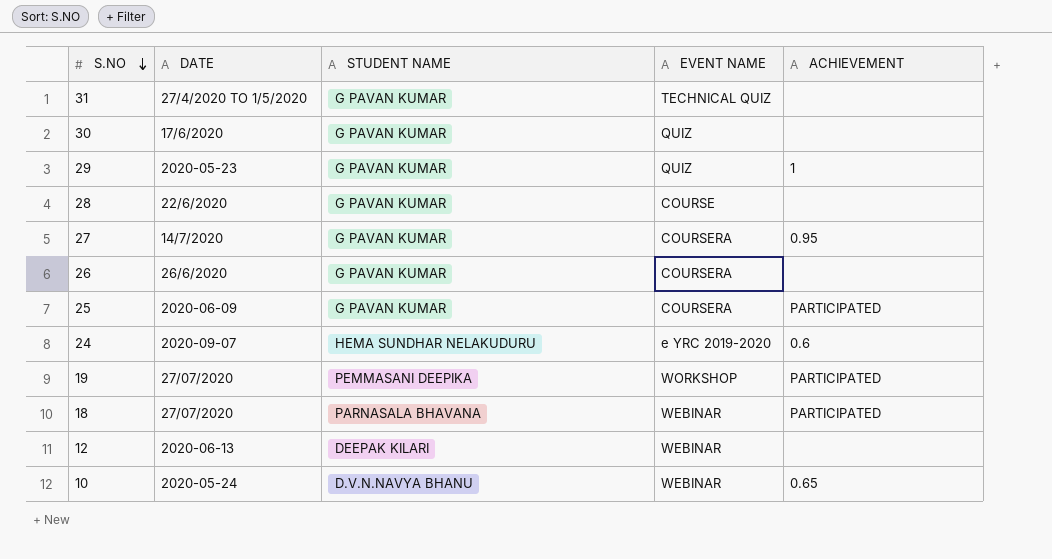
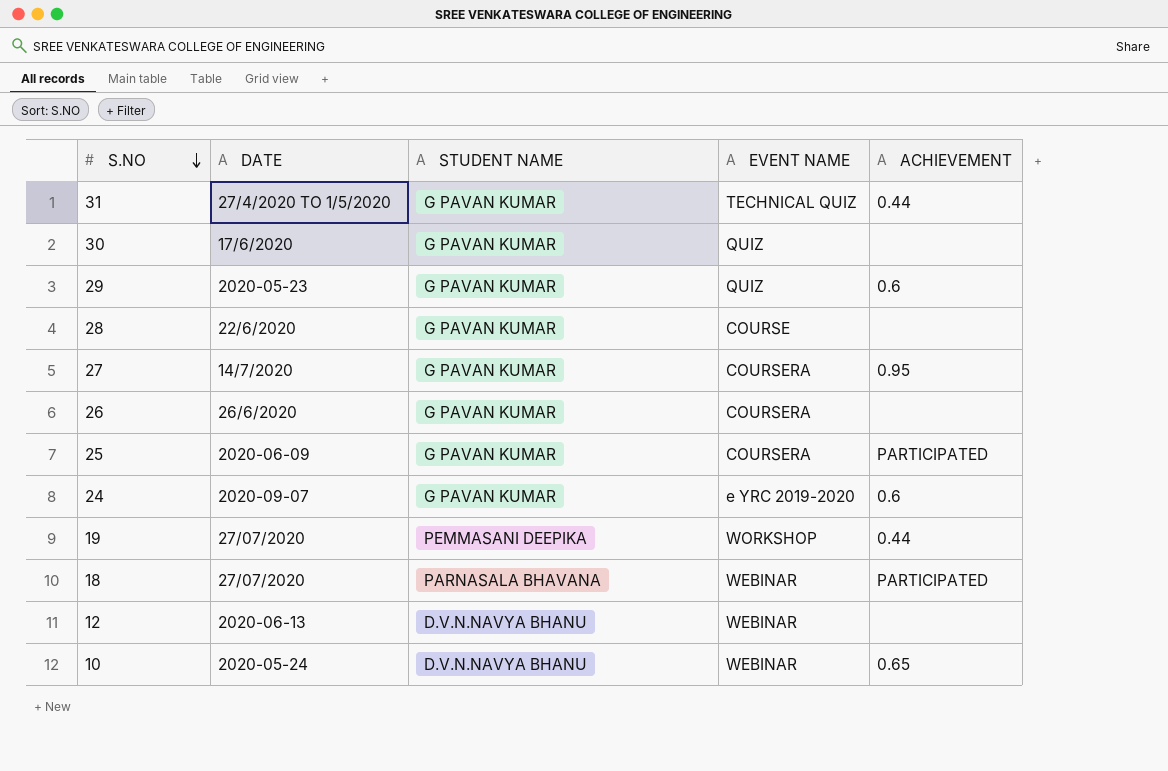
31 | ACHIEVEMENT: none -> 0.44
29 | ACHIEVEMENT: 1 -> 0.6
24 | STUDENT NAME: HEMA SUNDHAR NELAKUDURU -> G PAVAN KUMAR
19 | ACHIEVEMENT: PARTICIPATED -> 0.44
12 | STUDENT NAME: DEEPAK KILARI -> D.V.N.NAVYA BHANU

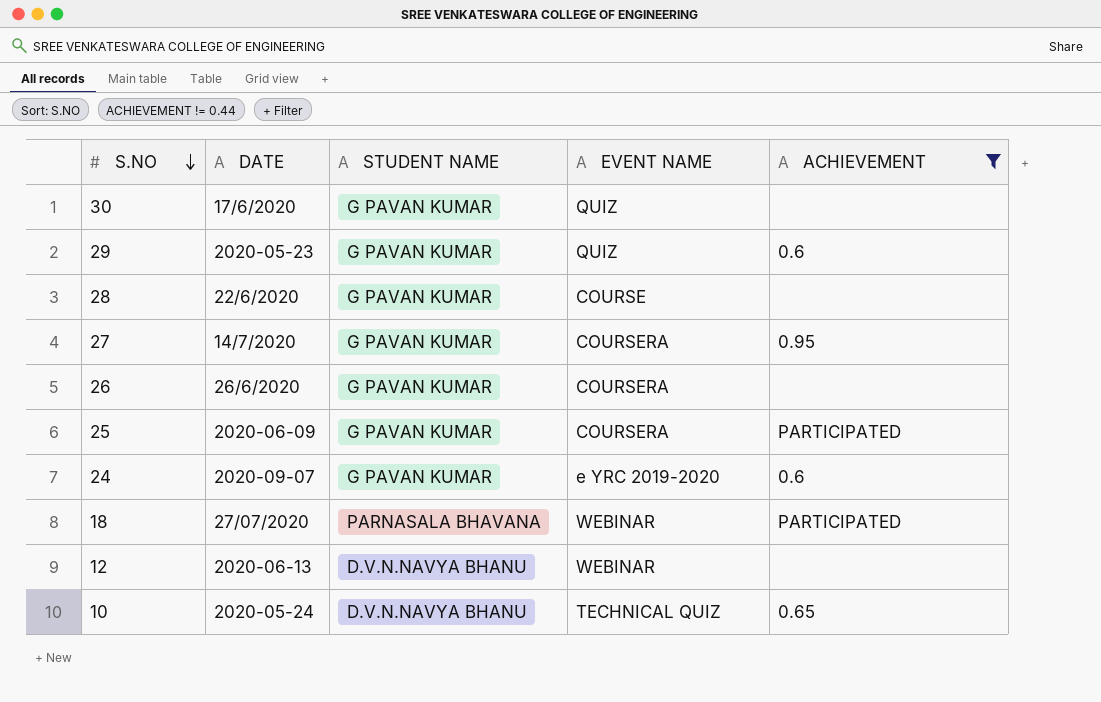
filter: none -> ACHIEVEMENT != 0.44
10 | EVENT NAME: WEBINAR -> TECHNICAL QUIZ

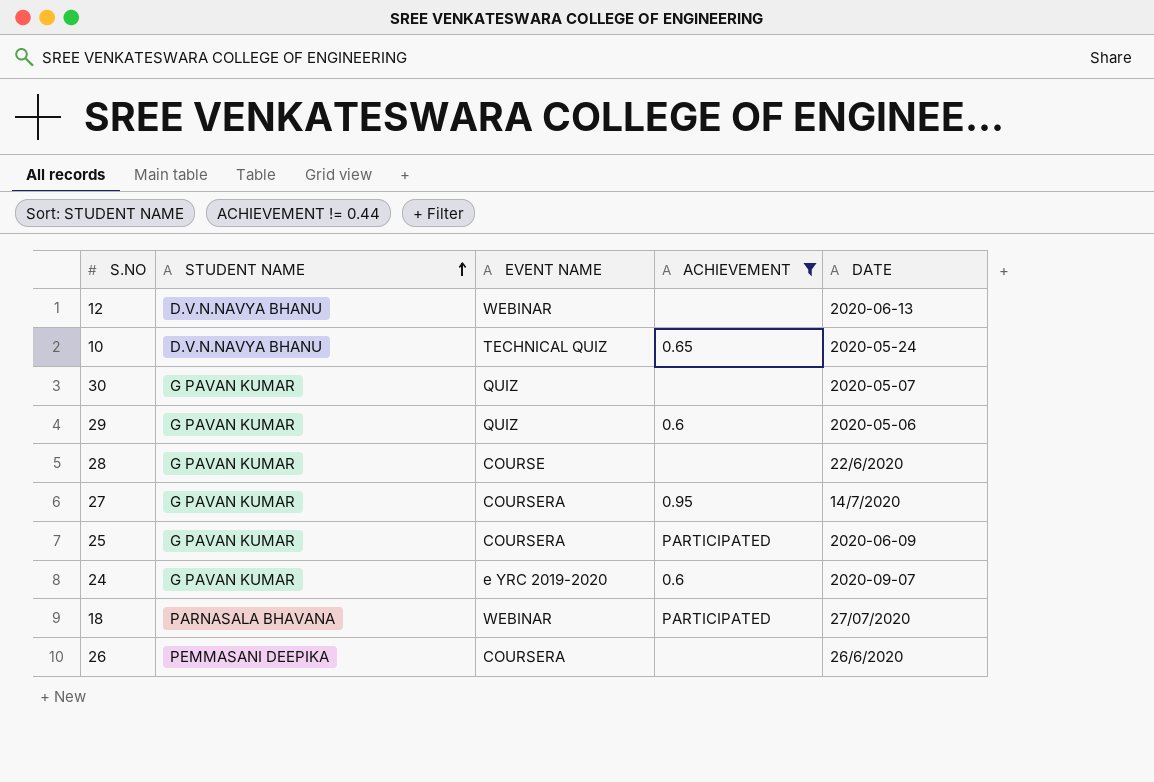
row order: S.NO descending -> STUDENT NAME ascending
column DATE | position: 2 -> 5
30 | DATE: 17/6/2020 -> 2020-05-07
29 | DATE: 2020-05-23 -> 2020-05-06
26 | STUDENT NAME: G PAVAN KUMAR -> PEMMASANI DEEPIKA

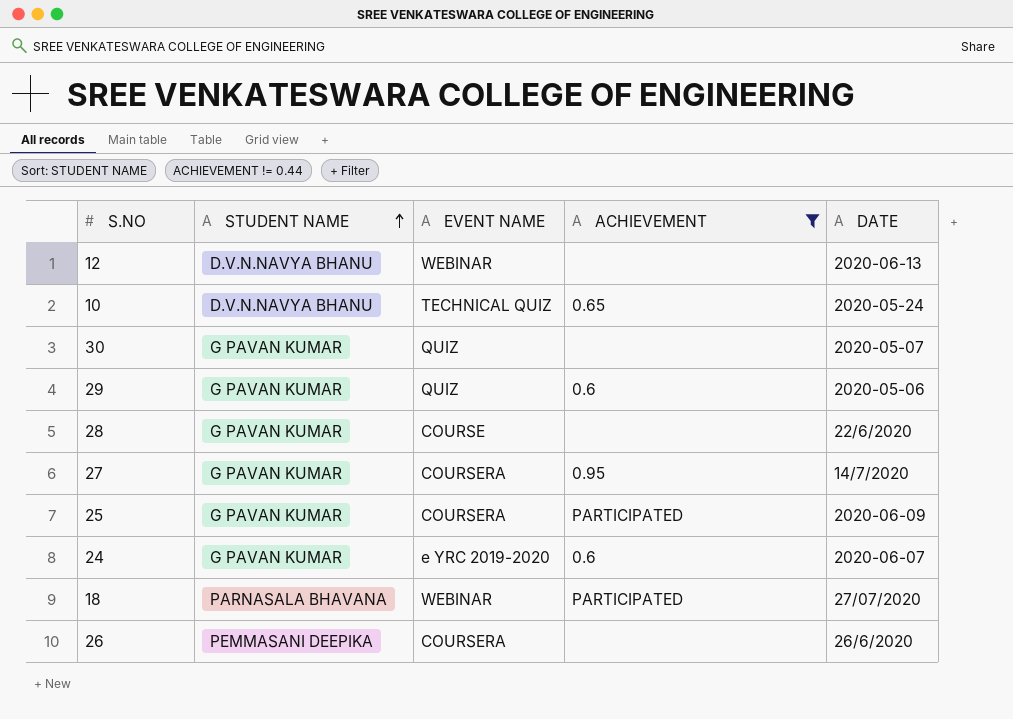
24 | DATE: 2020-09-07 -> 2020-06-07

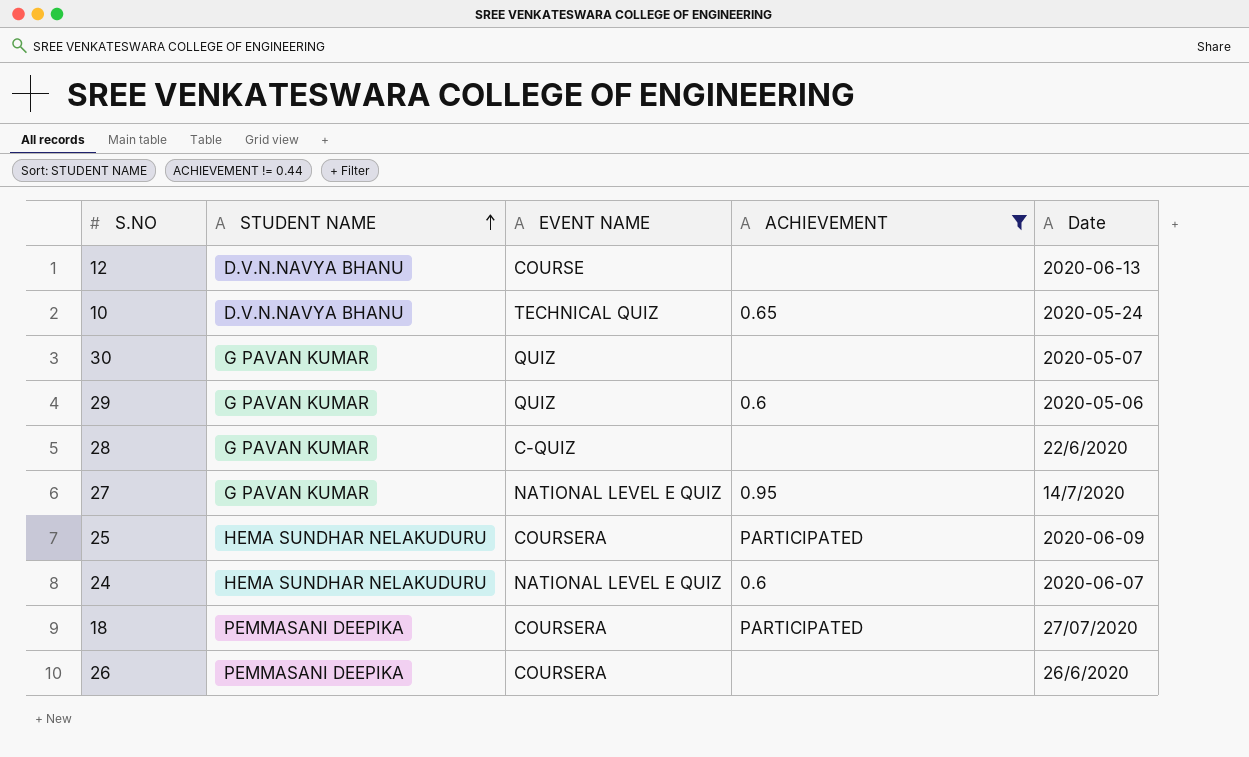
column name: DATE -> Date
12 | EVENT NAME: WEBINAR -> COURSE
28 | EVENT NAME: COURSE -> C-QUIZ
27 | EVENT NAME: COURSERA -> NATIONAL LEVEL E QUIZ
25 | STUDENT NAME: G PAVAN KUMAR -> HEMA SUNDHAR NELAKUDURU
24 | STUDENT NAME: G PAVAN KUMAR -> HEMA SUNDHAR NELAKUDURU
24 | EVENT NAME: e YRC 2019-2020 -> NATIONAL LEVEL E QUIZ
18 | STUDENT NAME: PARNASALA BHAVANA -> PEMMASANI DEEPIKA
18 | EVENT NAME: WEBINAR -> COURSERA

